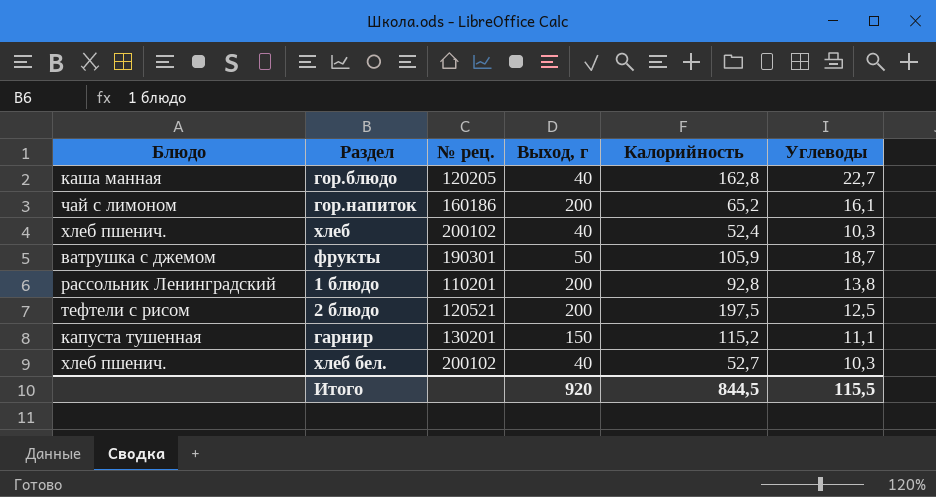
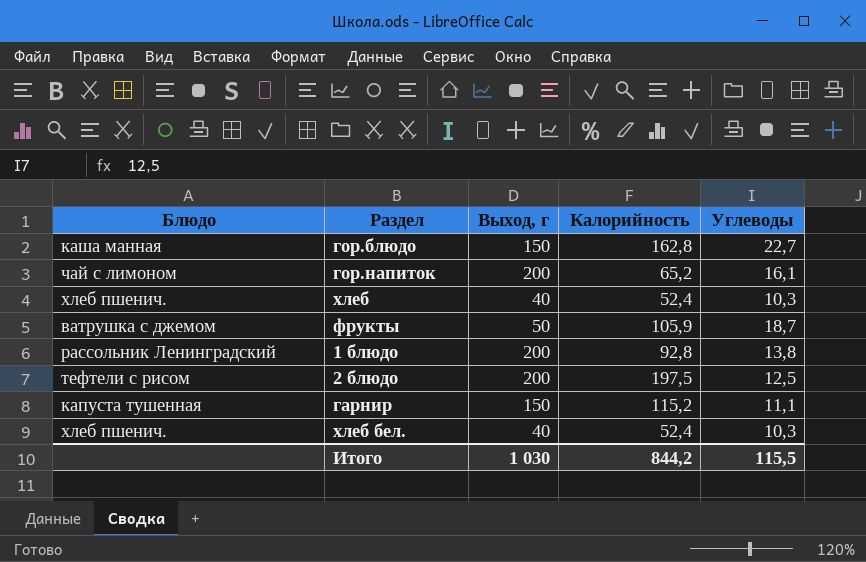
column № рец. | position: 3 -> none
гор.блюдо | Выход, г: 40 -> 150
хлеб бел. | Калорийность: 52,7 -> 52,4
Итого | Выход, г: 920 -> 1 030
Итого | Калорийность: 844,5 -> 844,2

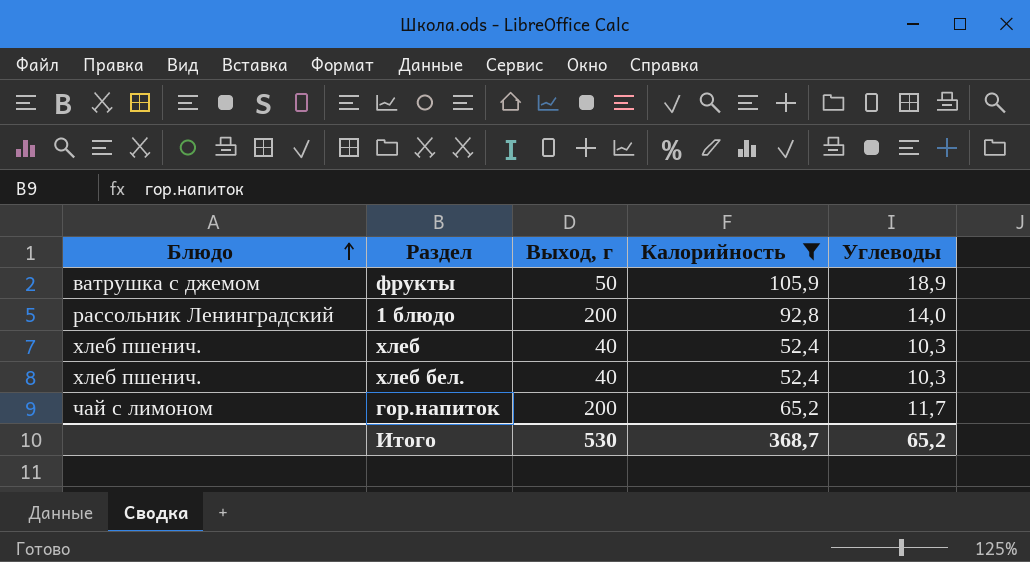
filter: none -> Калорийность <= 105,9
row order: none -> Блюдо ascending
фрукты | Углеводы: 18,7 -> 18,9
1 блюдо | Углеводы: 13,8 -> 14,0
гор.напиток | Углеводы: 16,1 -> 11,7
Итого | Выход, г: 1 030 -> 530
Итого | Калорийность: 844,2 -> 368,7
Итого | Углеводы: 115,5 -> 65,2

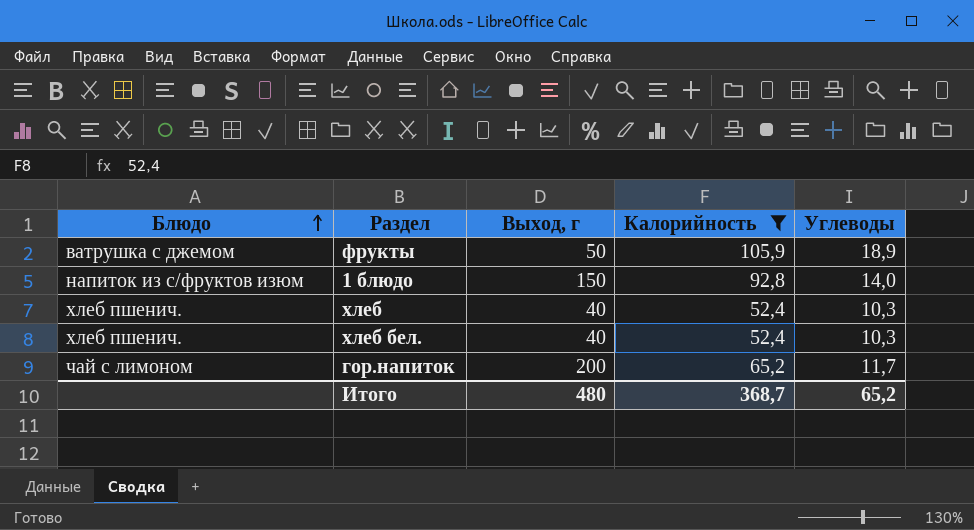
1 блюдо | Блюдо: рассольник Ленинградский -> напиток из с/фруктов изюм
1 блюдо | Выход, г: 200 -> 150
Итого | Выход, г: 530 -> 480

